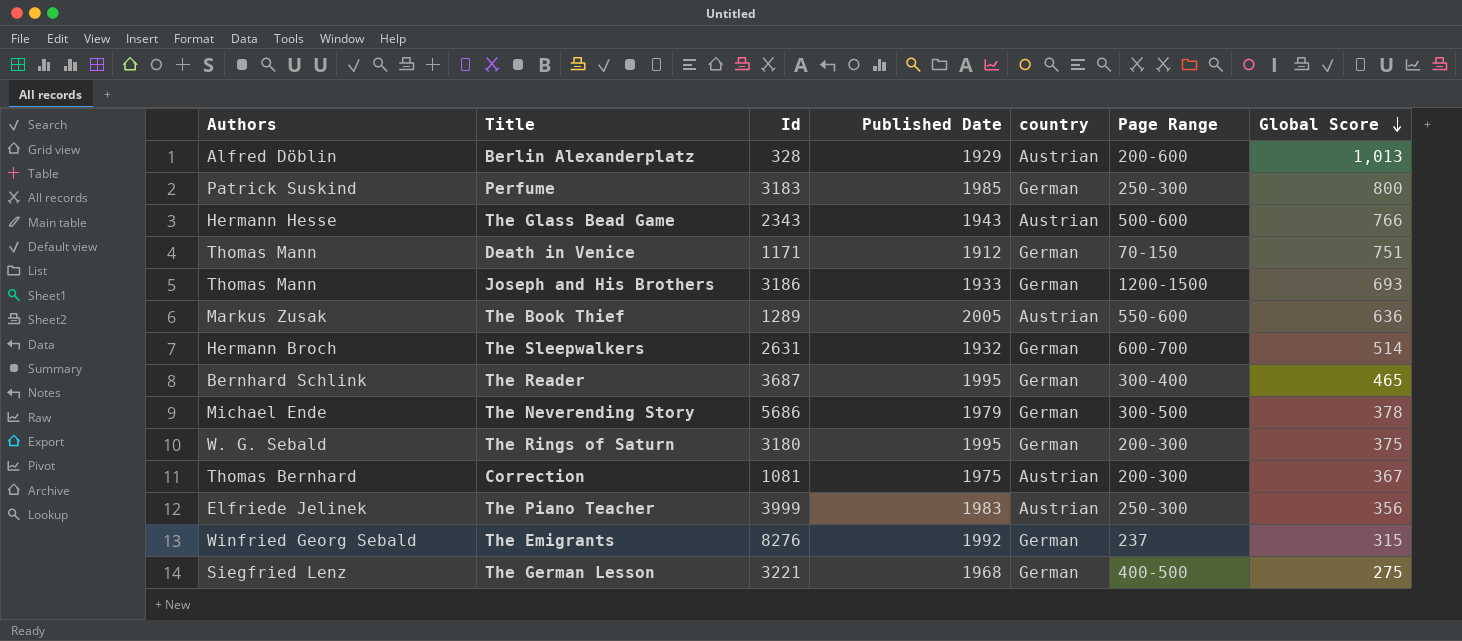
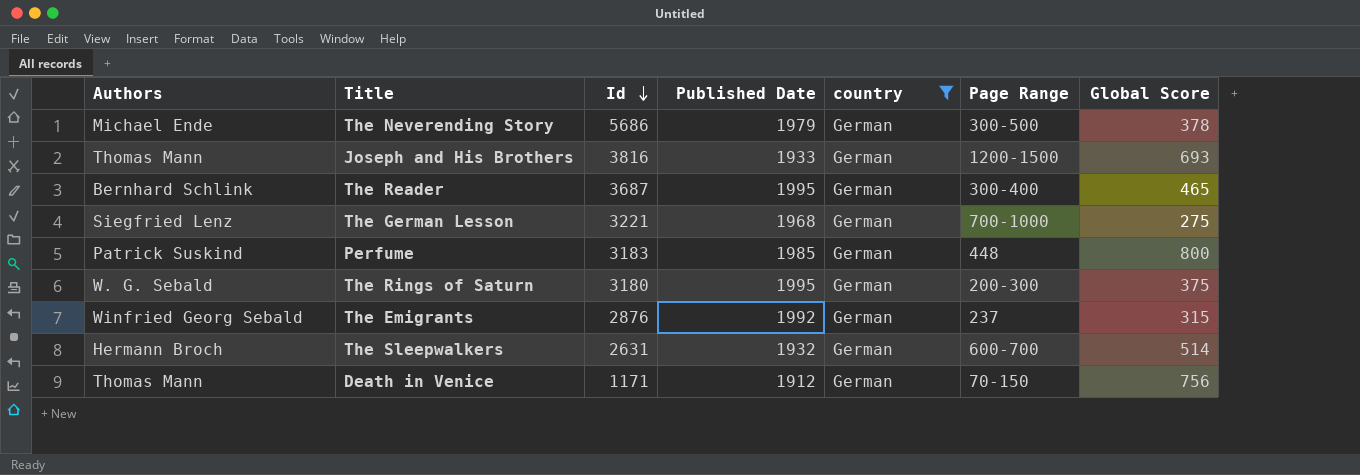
filter: none -> country = German
row order: Global Score descending -> Id descending
Joseph and His Brothers | Id: 3186 -> 3816
The German Lesson | Page Range: 400-500 -> 700-1000
Perfume | Page Range: 250-300 -> 448
The Emigrants | Id: 8276 -> 2876
Death in Venice | Global Score: 751 -> 756

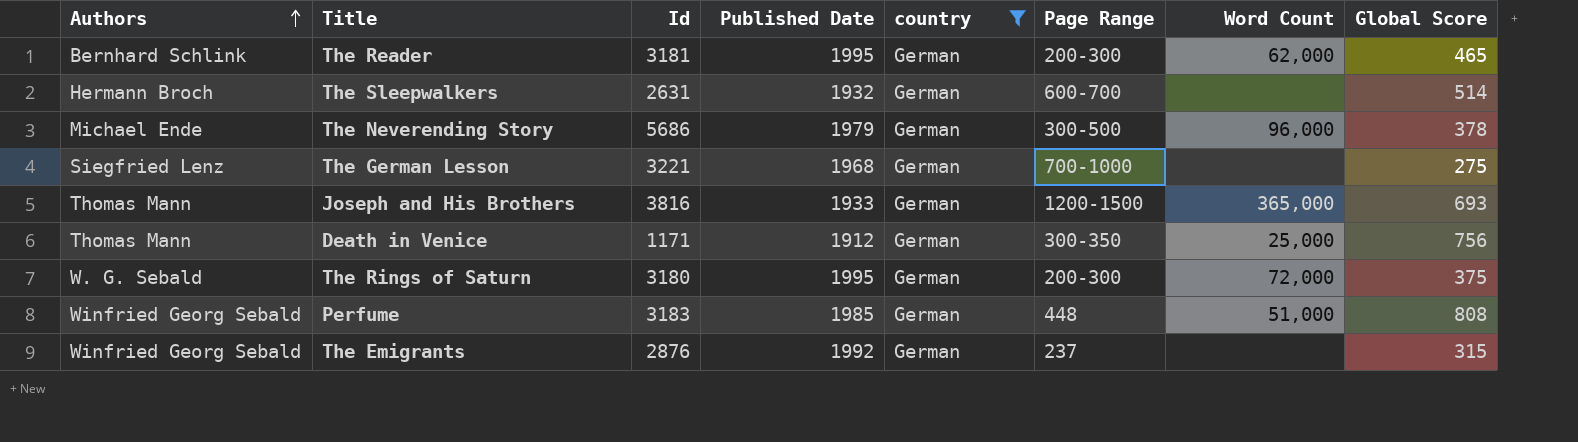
row order: Id descending -> Authors ascending
column Word Count | position: none -> 7
The Reader | Id: 3687 -> 3181
The Reader | Page Range: 300-400 -> 200-300
Death in Venice | Page Range: 70-150 -> 300-350
Perfume | Authors: Patrick Suskind -> Winfried Georg Sebald
Perfume | Global Score: 800 -> 808

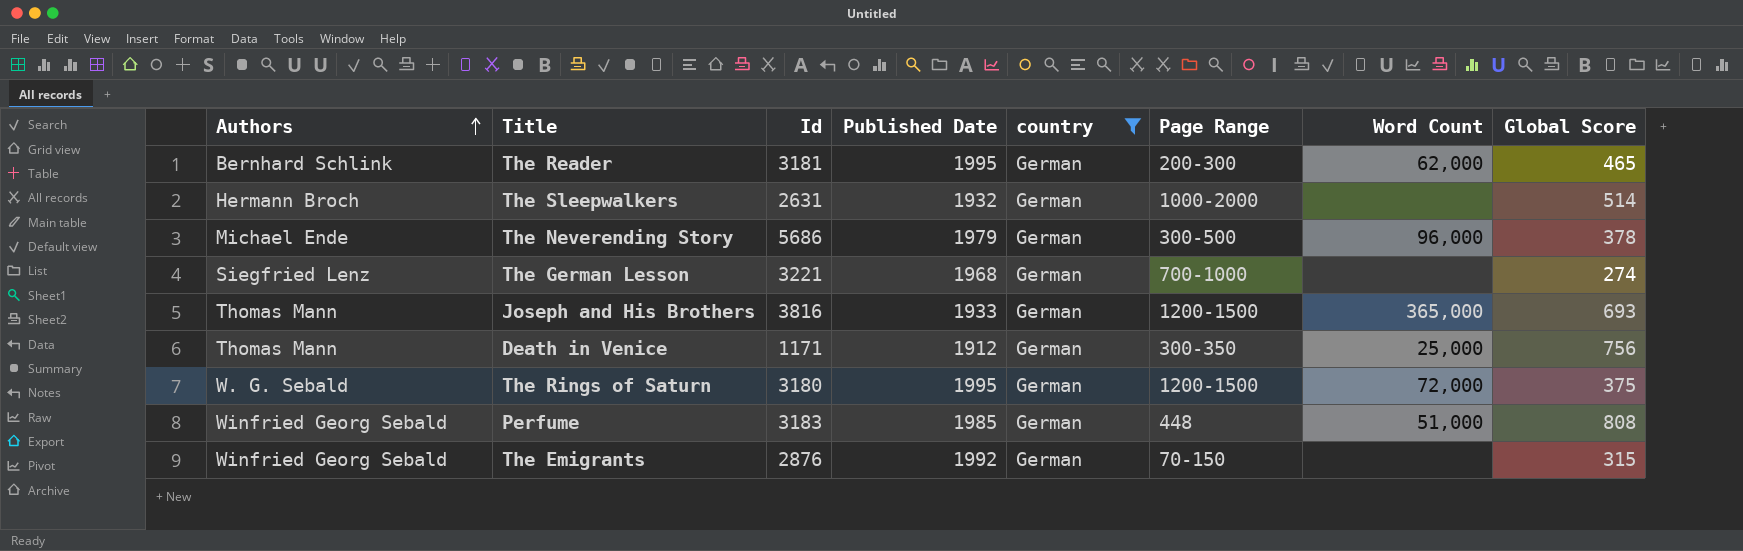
The Sleepwalkers | Page Range: 600-700 -> 1000-2000
The German Lesson | Global Score: 275 -> 274
The Rings of Saturn | Page Range: 200-300 -> 1200-1500
The Emigrants | Page Range: 237 -> 70-150

